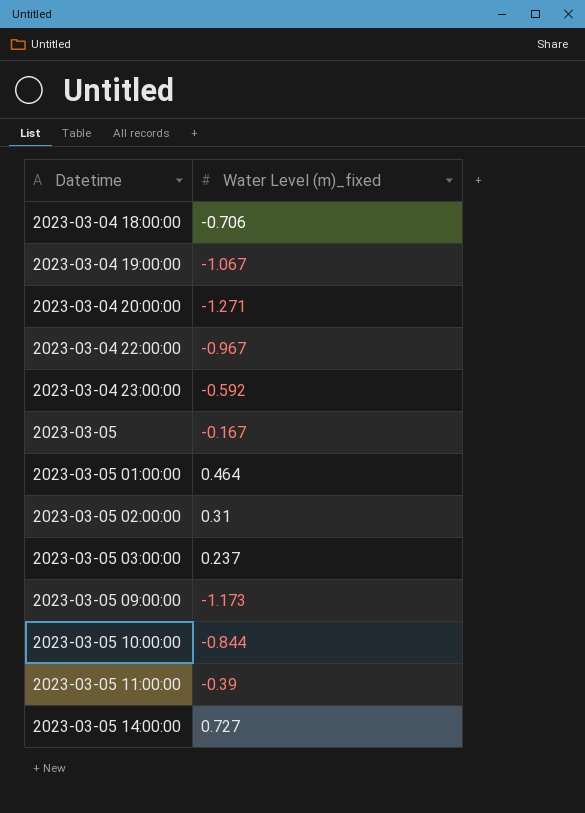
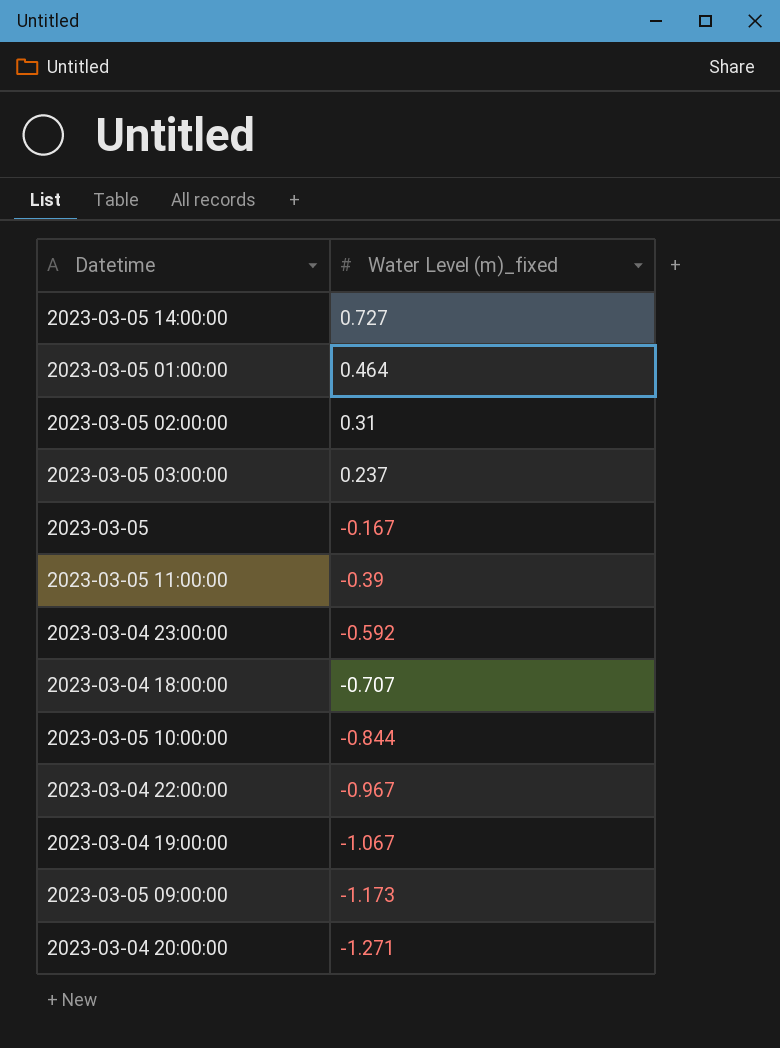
row order: Datetime ascending -> Water Level (m)_fixed descending
2023-03-04 18:00:00 | Water Level (m)_fixed: -0.706 -> -0.707

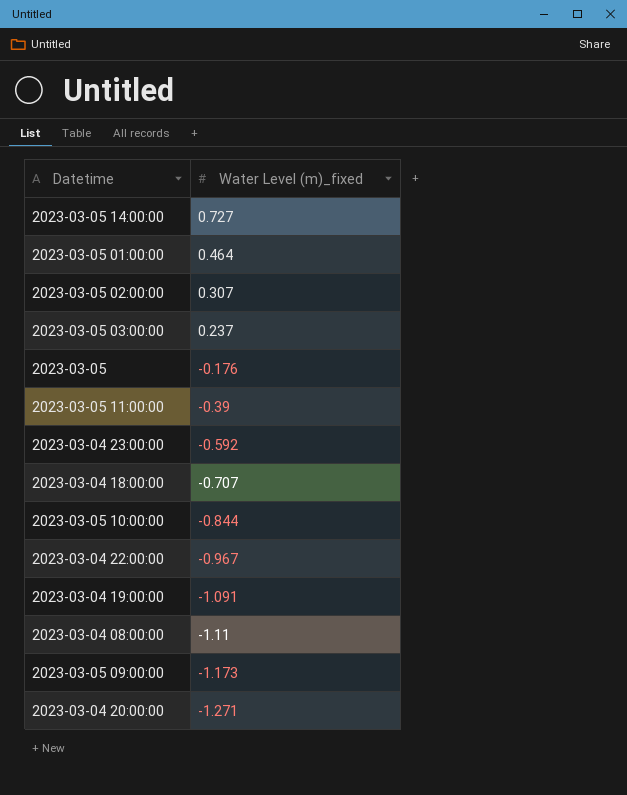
2023-03-05 02:00:00 | Water Level (m)_fixed: 0.31 -> 0.307
2023-03-05 | Water Level (m)_fixed: -0.167 -> -0.176
2023-03-04 19:00:00 | Water Level (m)_fixed: -1.067 -> -1.091
row 2023-03-04 08:00:00: none -> -1.11

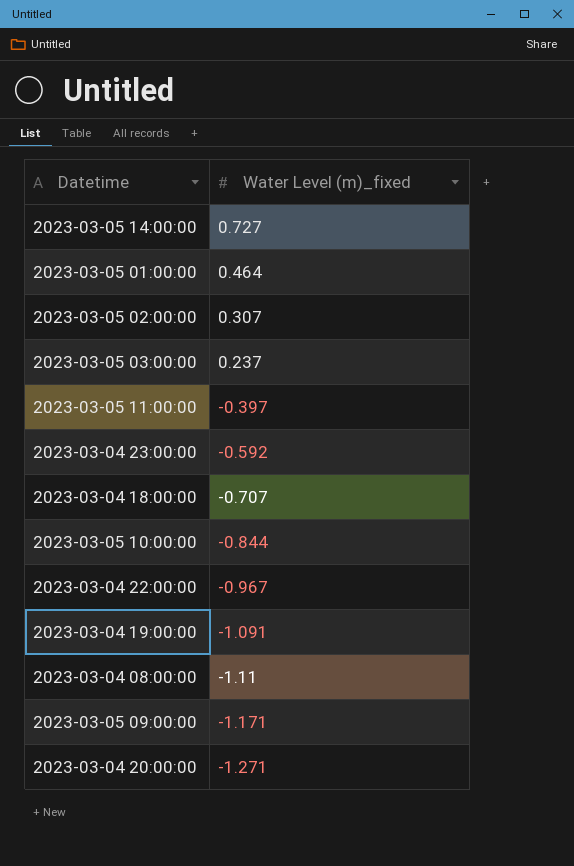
row 2023-03-05: -0.176 -> none
2023-03-05 11:00:00 | Water Level (m)_fixed: -0.39 -> -0.397
2023-03-05 09:00:00 | Water Level (m)_fixed: -1.173 -> -1.171

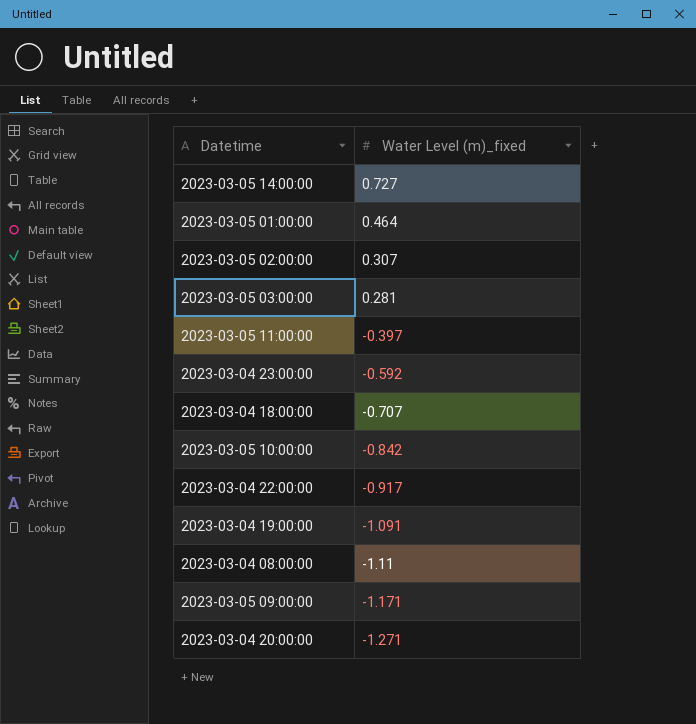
2023-03-05 03:00:00 | Water Level (m)_fixed: 0.237 -> 0.281
2023-03-05 10:00:00 | Water Level (m)_fixed: -0.844 -> -0.842
2023-03-04 22:00:00 | Water Level (m)_fixed: -0.967 -> -0.917

